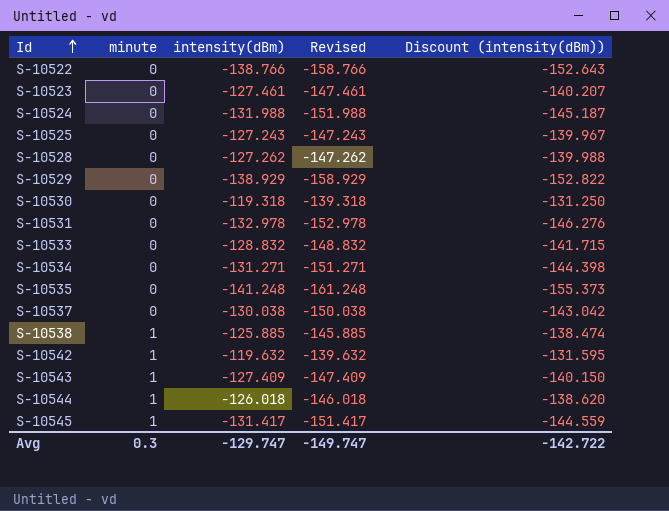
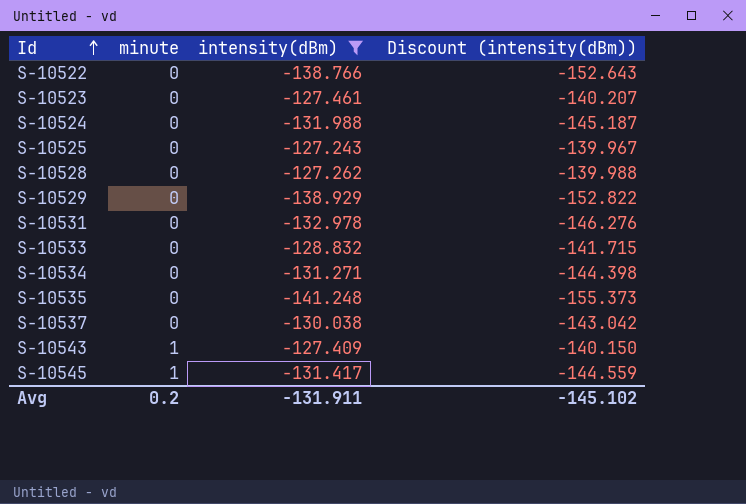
filter: none -> intensity(dBm) <= -127.243
column Revised | formula: [intensity(dBm)] - 20 -> none
Avg | minute: 0.3 -> 0.2
Avg | intensity(dBm): -129.747 -> -131.911
Avg | Discount (intensity(dBm)): -142.722 -> -145.102

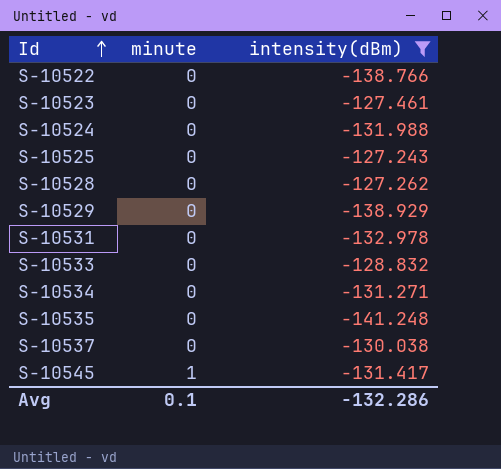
column Discount (intensity(dBm)) | formula: [intensity(dBm)] * 1.1 -> none
row S-10543: 1 | -127.409 | -140.150 -> none
Avg | minute: 0.2 -> 0.1
Avg | intensity(dBm): -131.911 -> -132.286

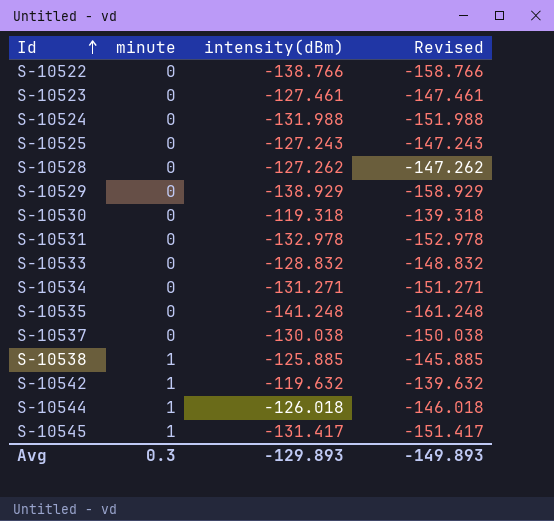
filter: intensity(dBm) <= -127.243 -> none
column Revised | formula: none -> [intensity(dBm)] - 20
Avg | minute: 0.1 -> 0.3
Avg | intensity(dBm): -132.286 -> -129.893

